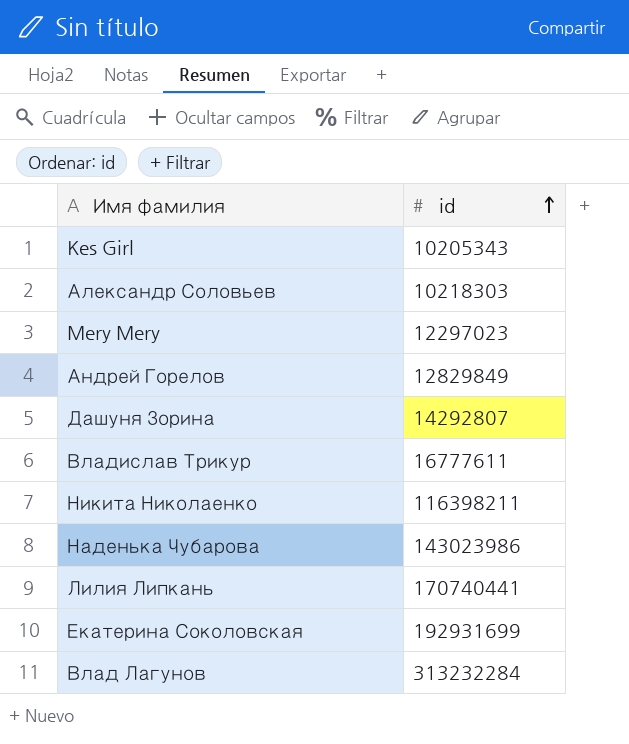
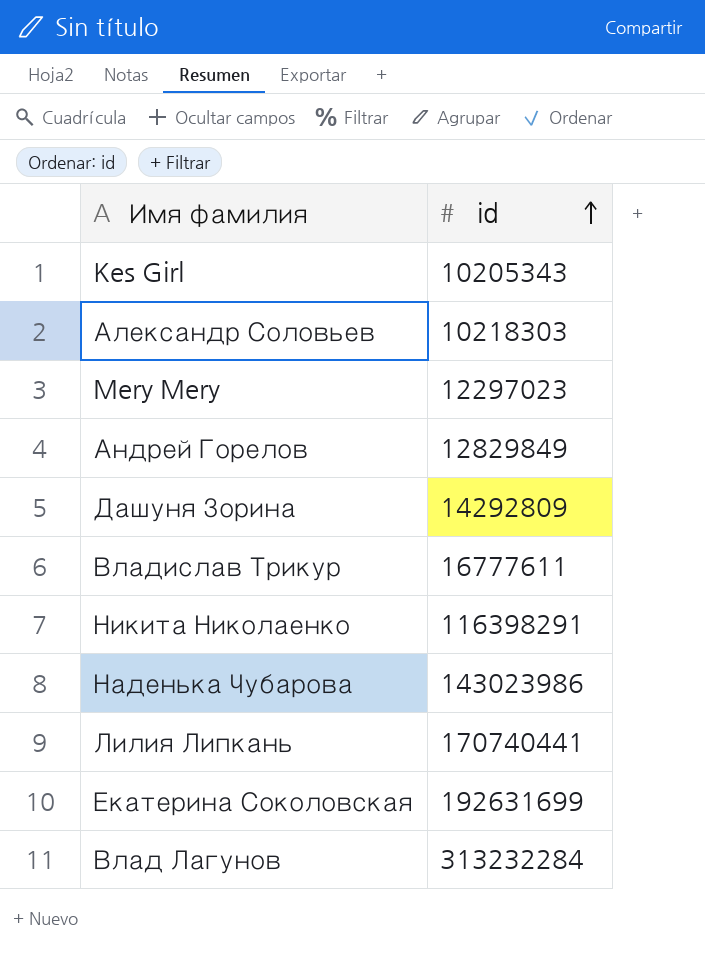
Дашуня Зорина | id: 14292807 -> 14292809
Никита Николаенко | id: 116398211 -> 116398291
Екатерина Соколовская | id: 192931699 -> 192631699

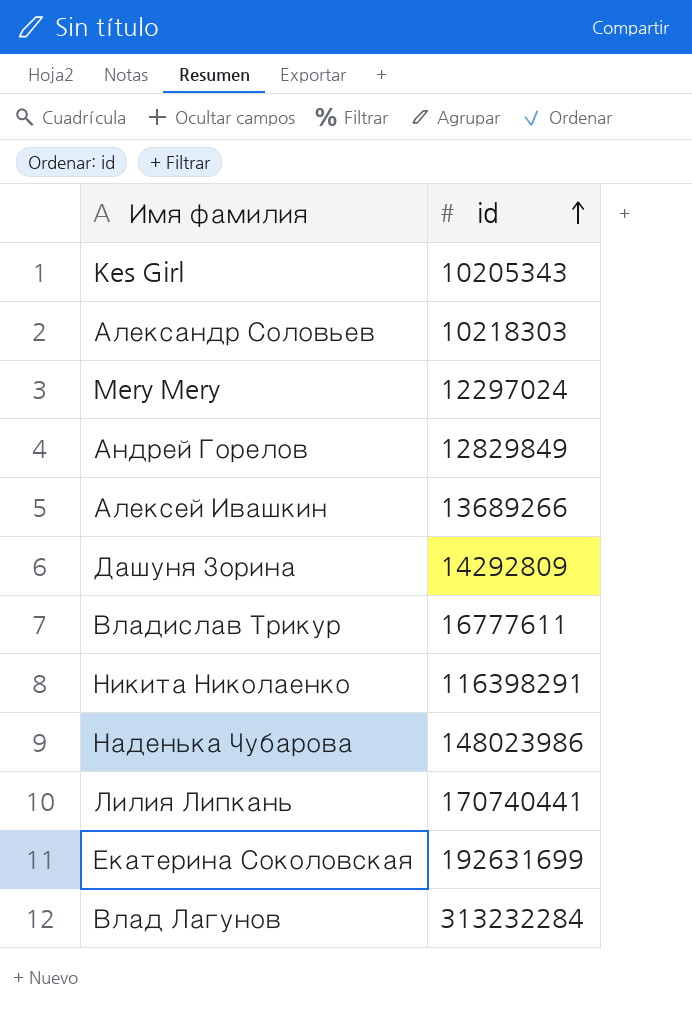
Mery Mery | id: 12297023 -> 12297024
row Алексей Ивашкин: none -> 13689266
Наденька Чубарова | id: 143023986 -> 148023986

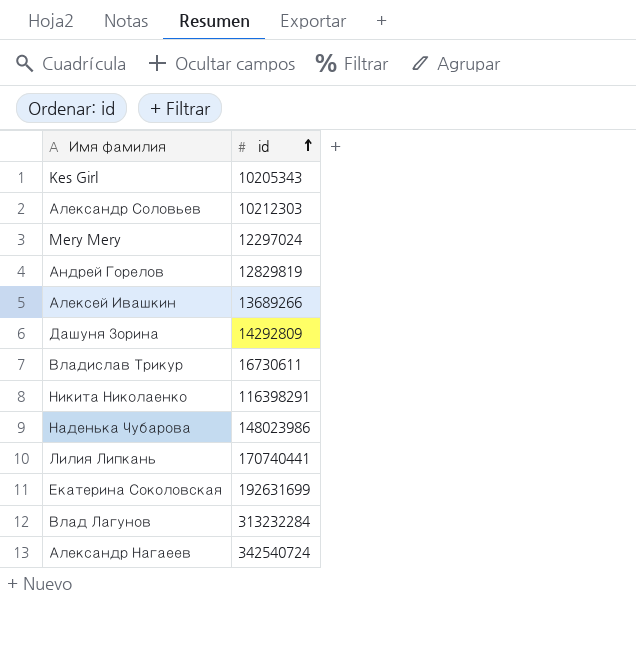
Александр Соловьев | id: 10218303 -> 10212303
Андрей Горелов | id: 12829849 -> 12829819
Владислав Трикур | id: 16777611 -> 16730611
row Александр Нагаеев: none -> 342540724

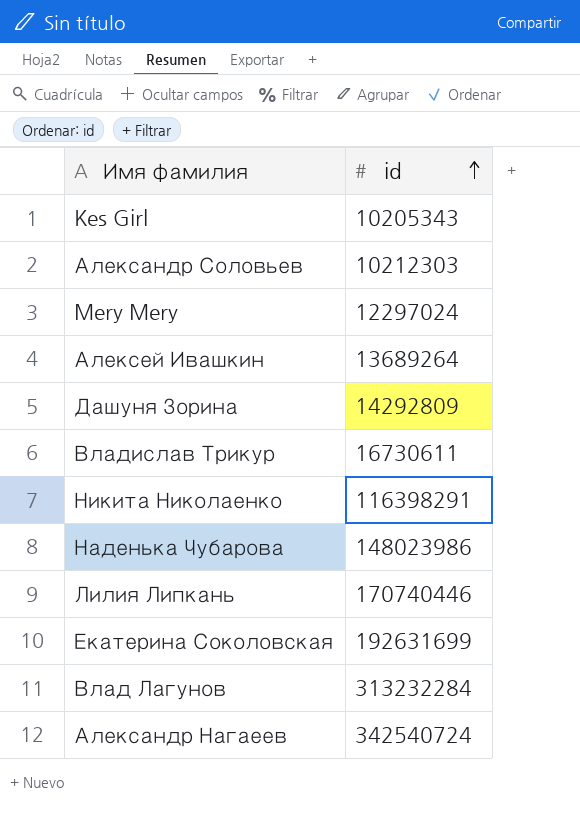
row Андрей Горелов: 12829819 -> none
Алексей Ивашкин | id: 13689266 -> 13689264
Лилия Липкань | id: 170740441 -> 170740446

